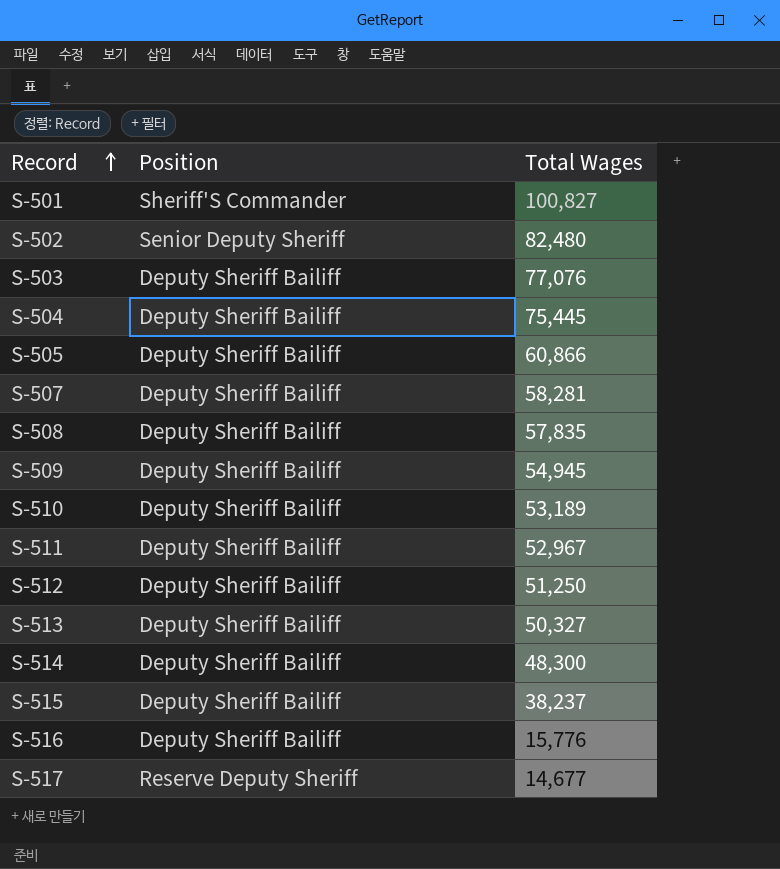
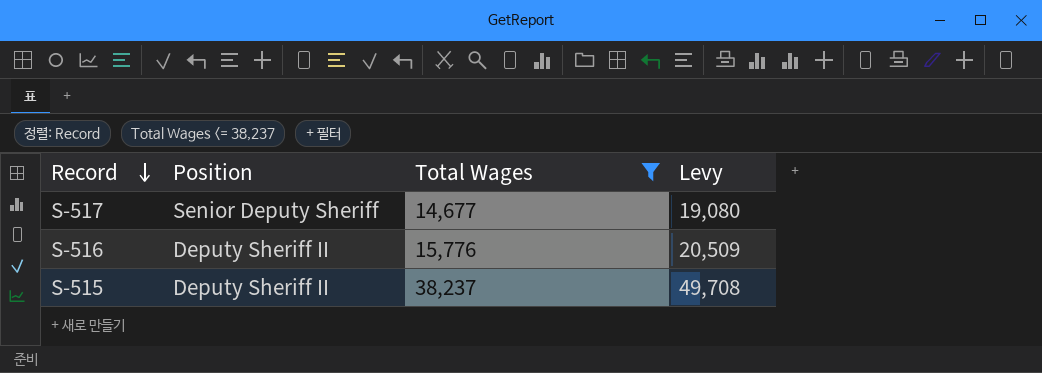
filter: none -> Total Wages <= 38,237
row order: Record ascending -> Record descending
column Levy | formula: none -> [Total Wages] * 1.3
S-517 | Position: Reserve Deputy Sheriff -> Senior Deputy Sheriff
S-516 | Position: Deputy Sheriff Bailiff -> Deputy Sheriff II
S-515 | Position: Deputy Sheriff Bailiff -> Deputy Sheriff II

